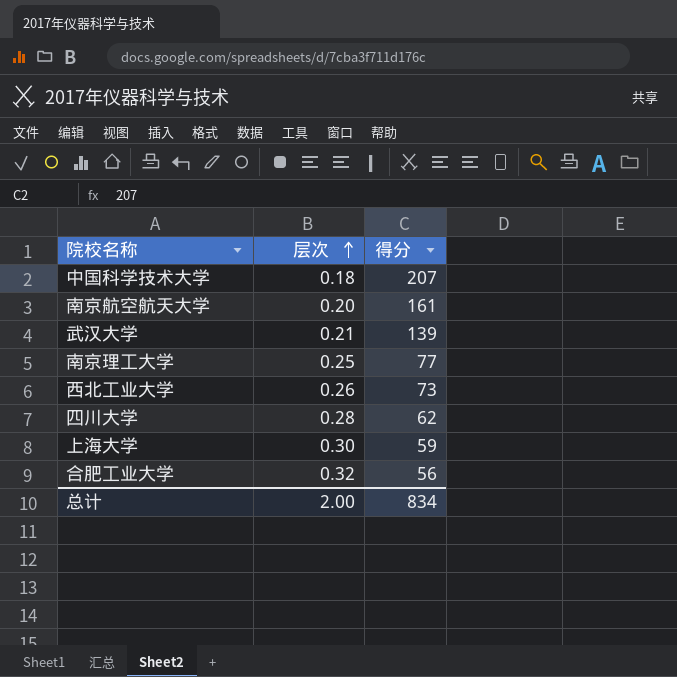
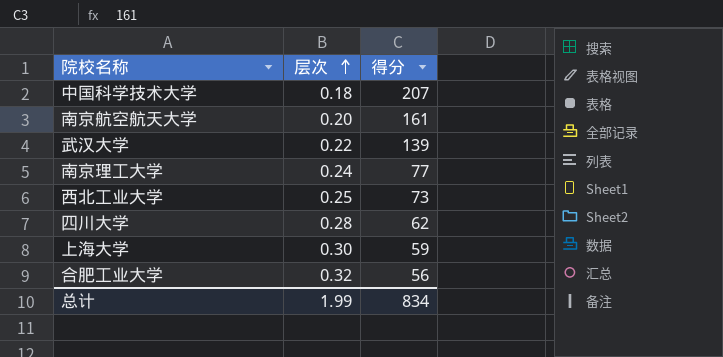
武汉大学 | 层次: 0.21 -> 0.22
南京理工大学 | 层次: 0.25 -> 0.24
西北工业大学 | 层次: 0.26 -> 0.25
总计 | 层次: 2.00 -> 1.99

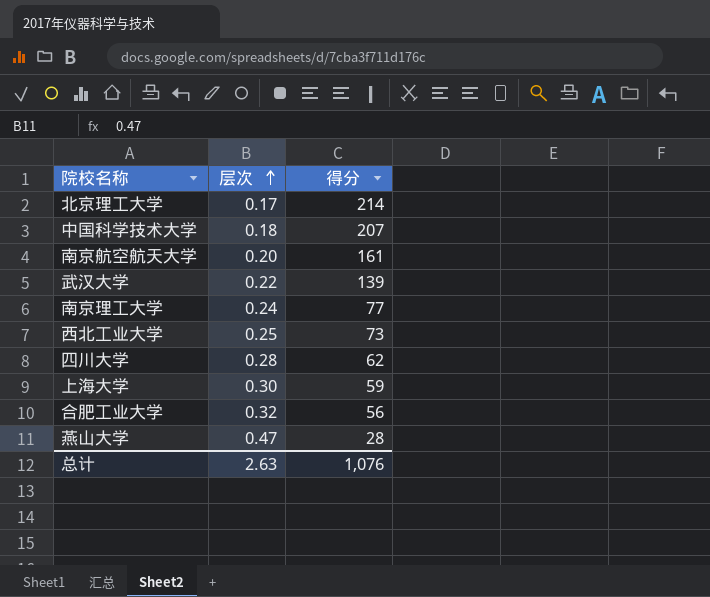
row 北京理工大学: none -> 0.17 | 214
row 燕山大学: none -> 0.47 | 28
总计 | 层次: 1.99 -> 2.63
总计 | 得分: 834 -> 1,076

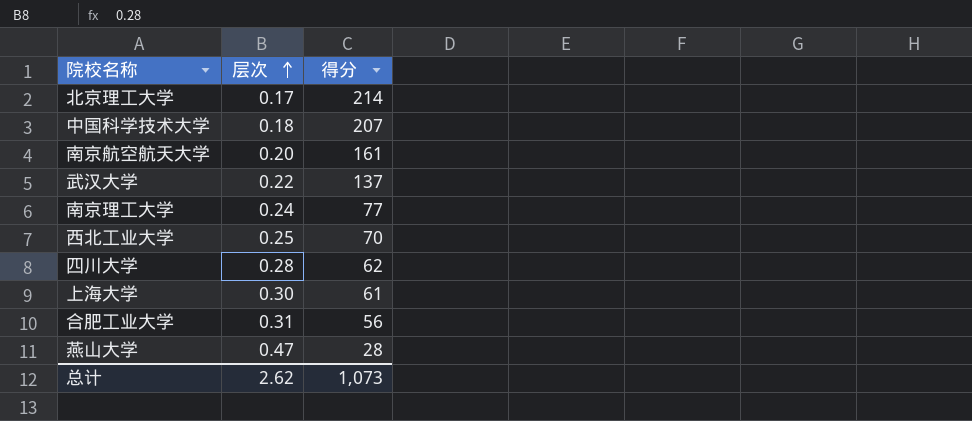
武汉大学 | 得分: 139 -> 137
西北工业大学 | 得分: 73 -> 70
上海大学 | 得分: 59 -> 61
合肥工业大学 | 层次: 0.32 -> 0.31
总计 | 层次: 2.63 -> 2.62
总计 | 得分: 1,076 -> 1,073

